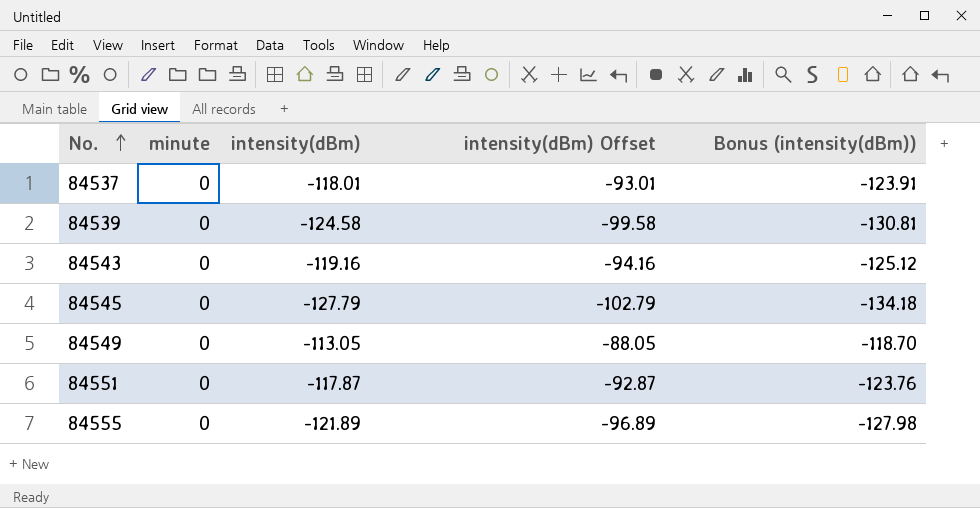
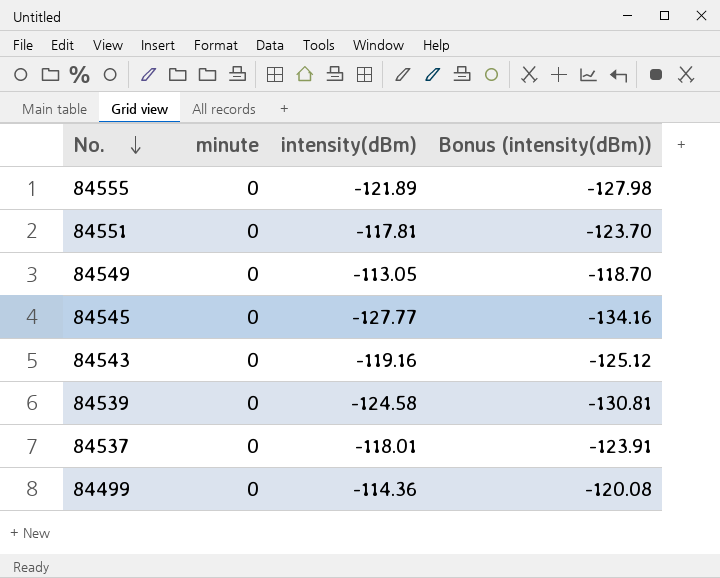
row order: No. ascending -> No. descending
column intensity(dBm) Offset | formula: [intensity(dBm)] + 25 -> none
84551 | intensity(dBm): -117.87 -> -117.81
84551 | Bonus (intensity(dBm)): -123.76 -> -123.70
84545 | intensity(dBm): -127.79 -> -127.77
84545 | Bonus (intensity(dBm)): -134.18 -> -134.16
row 84499: none -> 0 | -114.36 | -120.08

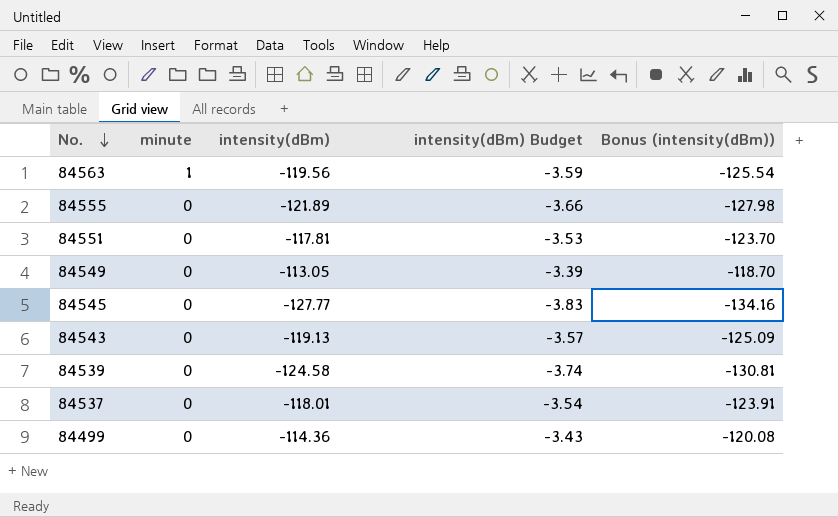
column intensity(dBm) Budget | formula: none -> [intensity(dBm)] * 0.03
row 84563: none -> 1 | -119.56 | -3.59 | -125.54
84543 | intensity(dBm): -119.16 -> -119.13
84543 | Bonus (intensity(dBm)): -125.12 -> -125.09

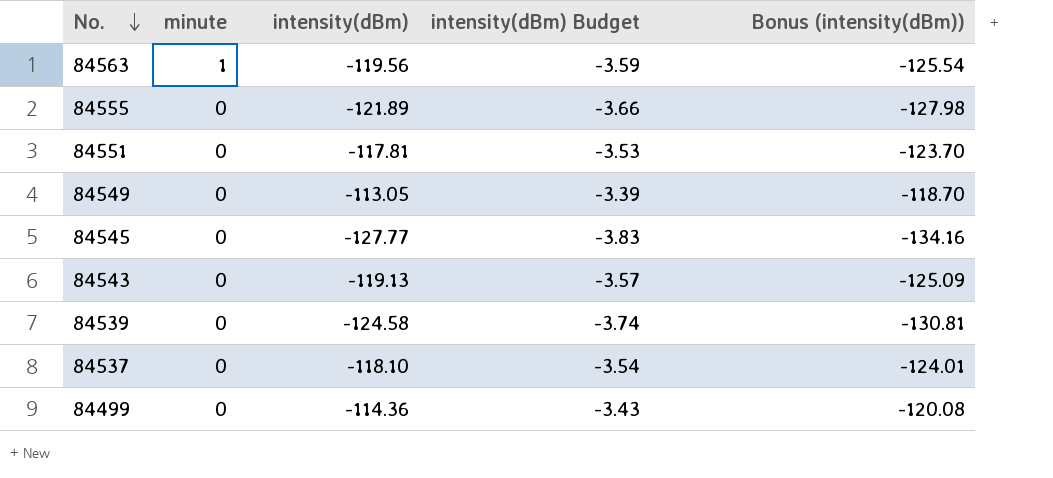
84537 | intensity(dBm): -118.01 -> -118.10
84537 | Bonus (intensity(dBm)): -123.91 -> -124.01

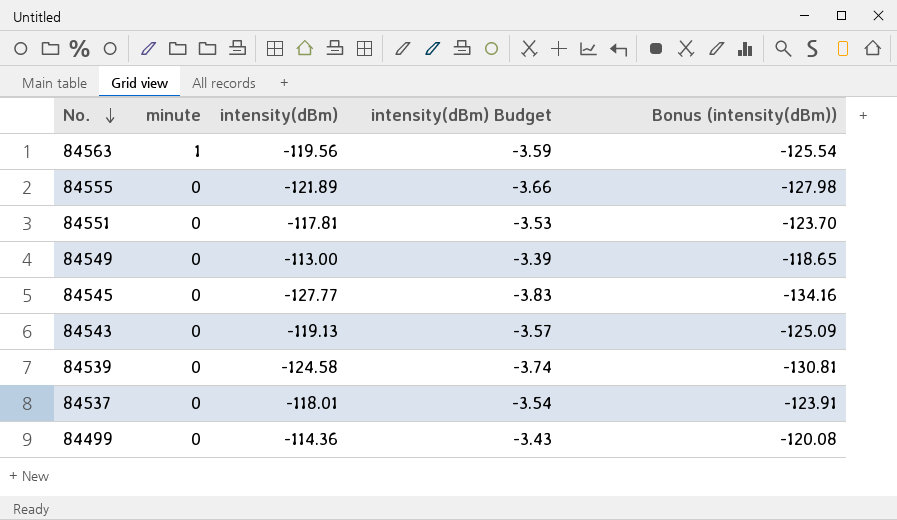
84549 | intensity(dBm): -113.05 -> -113.00
84549 | Bonus (intensity(dBm)): -118.70 -> -118.65
84537 | intensity(dBm): -118.10 -> -118.01
84537 | Bonus (intensity(dBm)): -124.01 -> -123.91

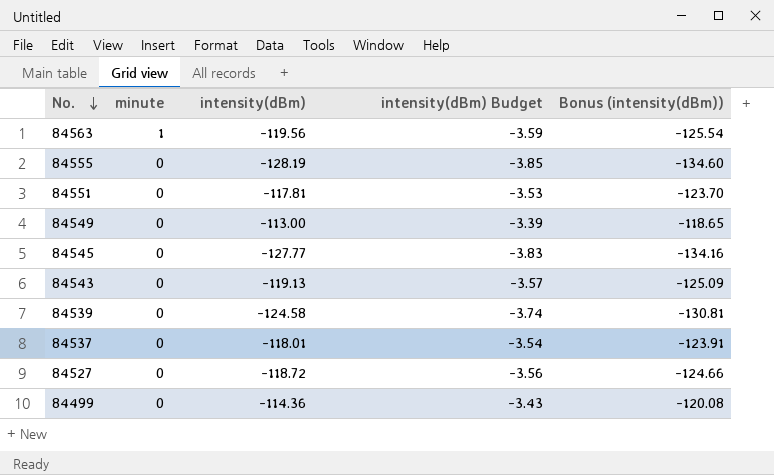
84555 | intensity(dBm): -121.89 -> -128.19
84555 | intensity(dBm) Budget: -3.66 -> -3.85
84555 | Bonus (intensity(dBm)): -127.98 -> -134.60
row 84527: none -> 0 | -118.72 | -3.56 | -124.66

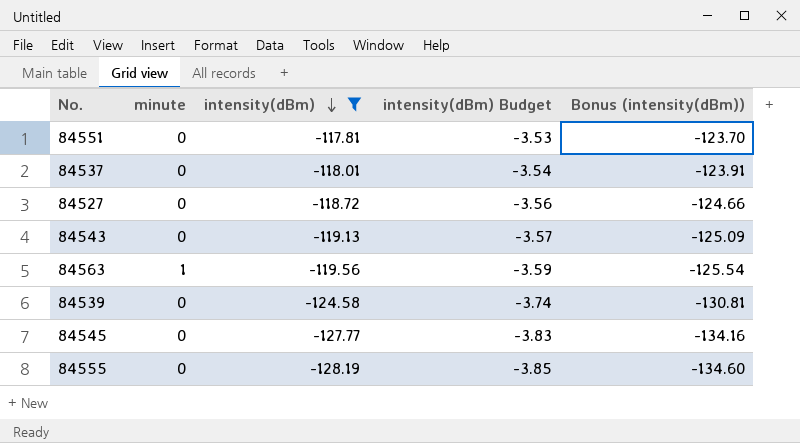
filter: none -> intensity(dBm) <= -117.81
row order: No. descending -> intensity(dBm) descending

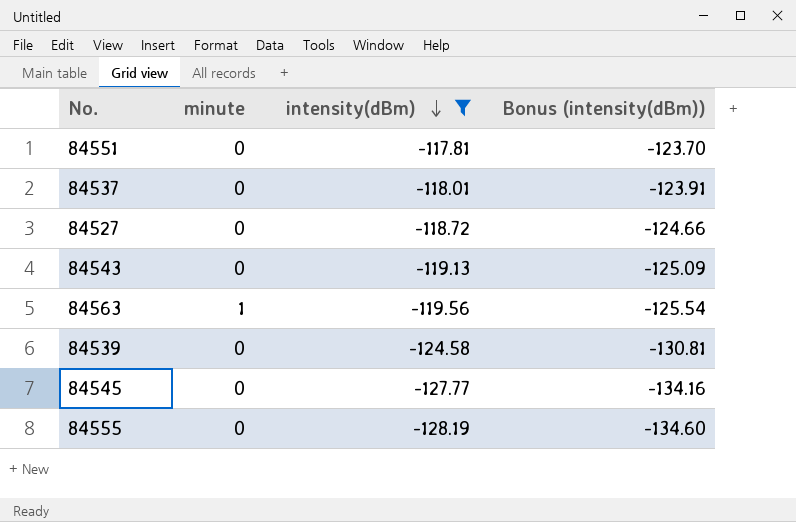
column intensity(dBm) Budget | formula: [intensity(dBm)] * 0.03 -> none

